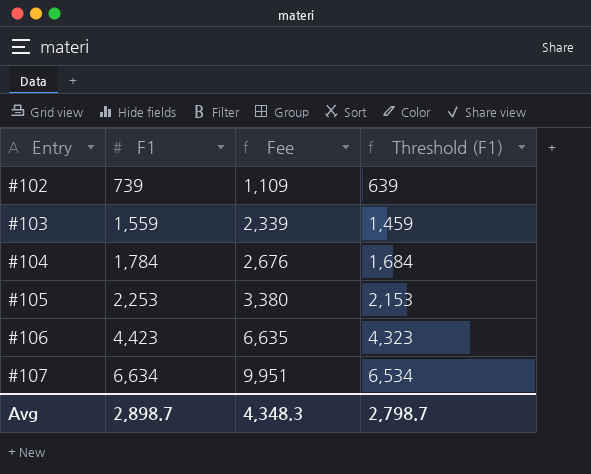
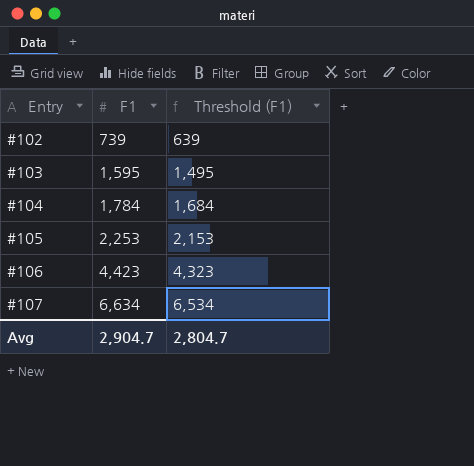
column Fee | formula: [F1] * 1.5 -> none
#103 | F1: 1,559 -> 1,595
#103 | Threshold (F1): 1,459 -> 1,495
Avg | F1: 2,898.7 -> 2,904.7
Avg | Threshold (F1): 2,798.7 -> 2,804.7

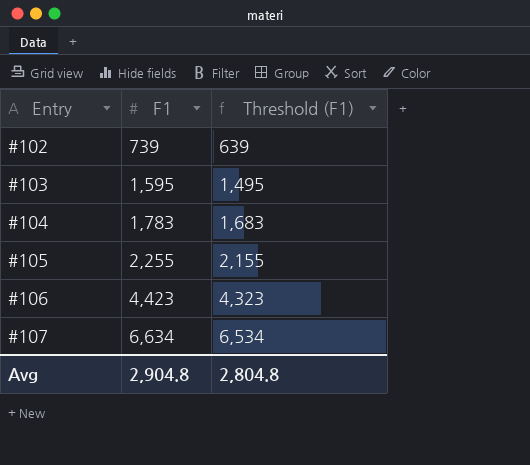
#104 | F1: 1,784 -> 1,783
#104 | Threshold (F1): 1,684 -> 1,683
#105 | F1: 2,253 -> 2,255
#105 | Threshold (F1): 2,153 -> 2,155
Avg | F1: 2,904.7 -> 2,904.8
Avg | Threshold (F1): 2,804.7 -> 2,804.8

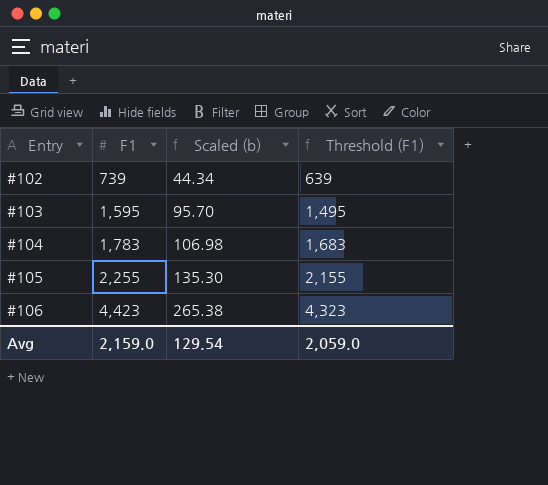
column Scaled (b) | formula: none -> [F1] * 0.06
row #107: 6,634 | 6,534 -> none
Avg | F1: 2,904.8 -> 2,159.0
Avg | Threshold (F1): 2,804.8 -> 2,059.0

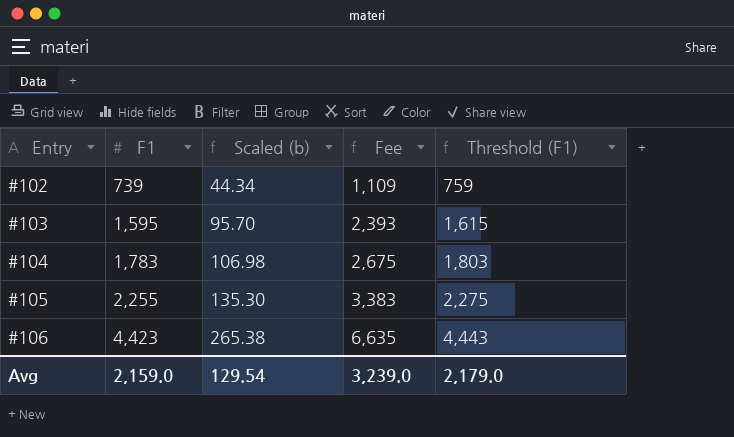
column Fee | formula: none -> [F1] * 1.5
column Threshold (F1) | formula: [F1] - 100 -> [F1] + 20
Avg | Threshold (F1): 2,059.0 -> 2,179.0

